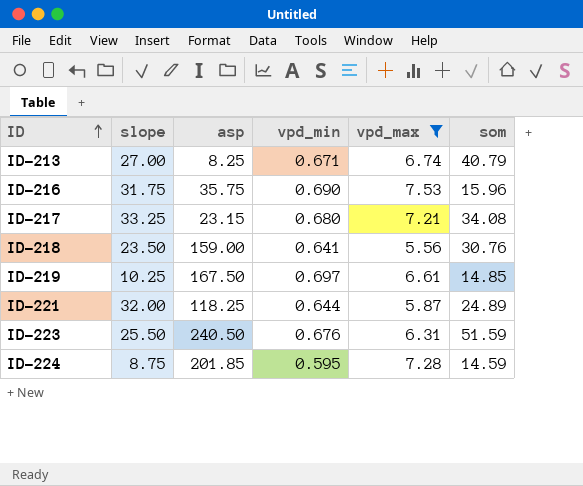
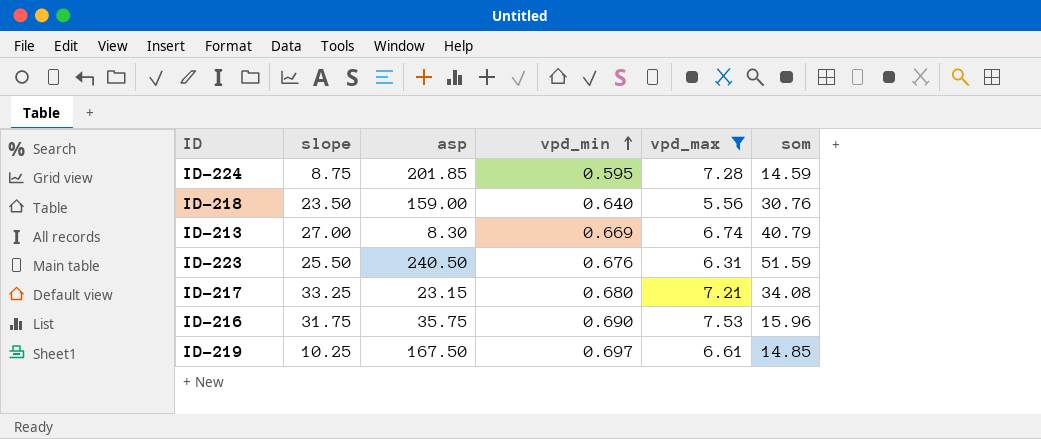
row order: ID ascending -> vpd_min ascending
row ID-221: 32.00 | 118.25 | 0.644 | 5.87 | 24.89 -> none
ID-218 | vpd_min: 0.641 -> 0.640
ID-213 | asp: 8.25 -> 8.30
ID-213 | vpd_min: 0.671 -> 0.669

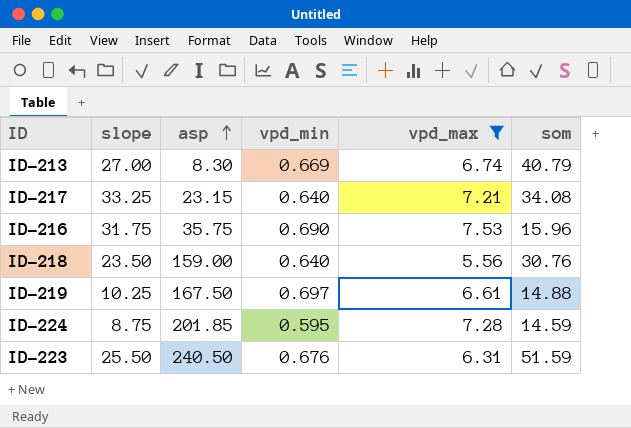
row order: vpd_min ascending -> asp ascending
ID-217 | vpd_min: 0.680 -> 0.640
ID-219 | som: 14.85 -> 14.88

